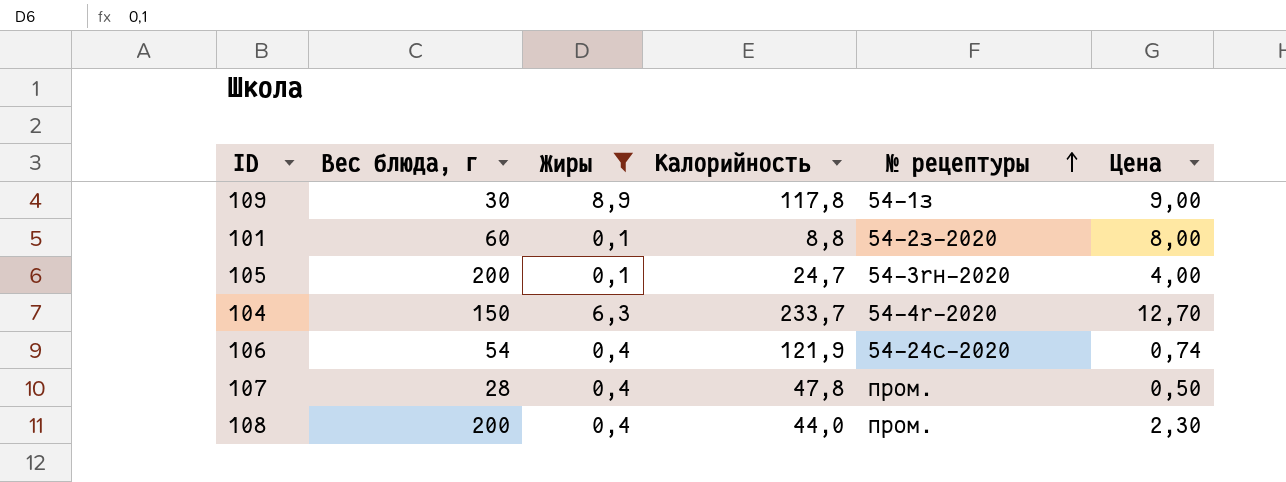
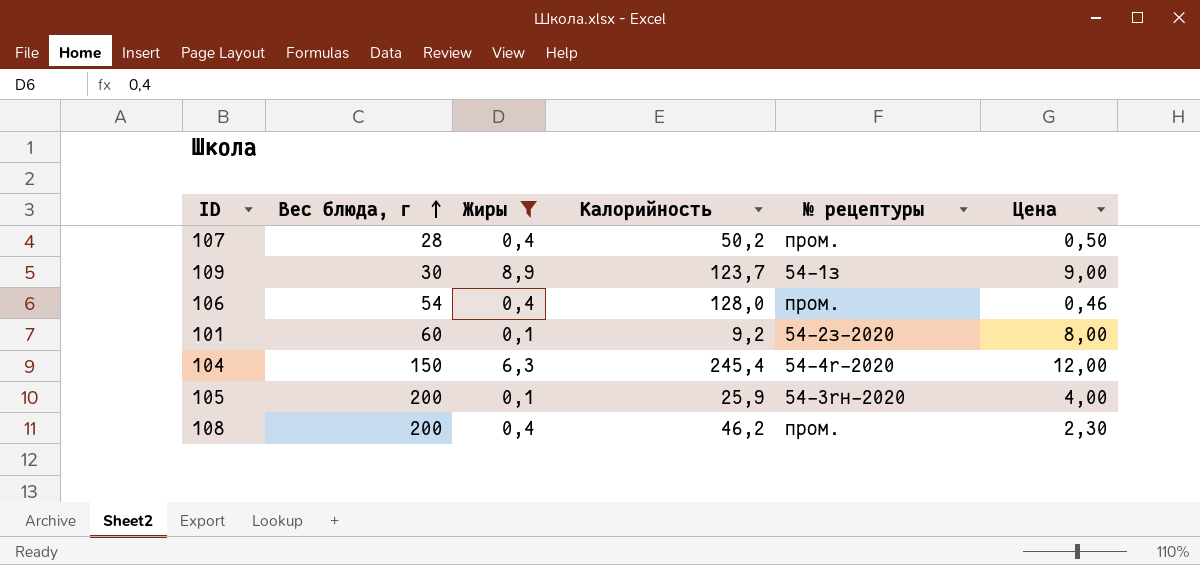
row order: № рецептуры ascending -> Вес блюда, г ascending
107 | Калорийность: 47,8 -> 50,2
109 | Калорийность: 117,8 -> 123,7
106 | Калорийность: 121,9 -> 128,0
106 | № рецептуры: 54-24с-2020 -> пром.
106 | Цена: 0,74 -> 0,46
101 | Калорийность: 8,8 -> 9,2
104 | Калорийность: 233,7 -> 245,4
104 | Цена: 12,70 -> 12,00
105 | Калорийность: 24,7 -> 25,9
108 | Калорийность: 44,0 -> 46,2

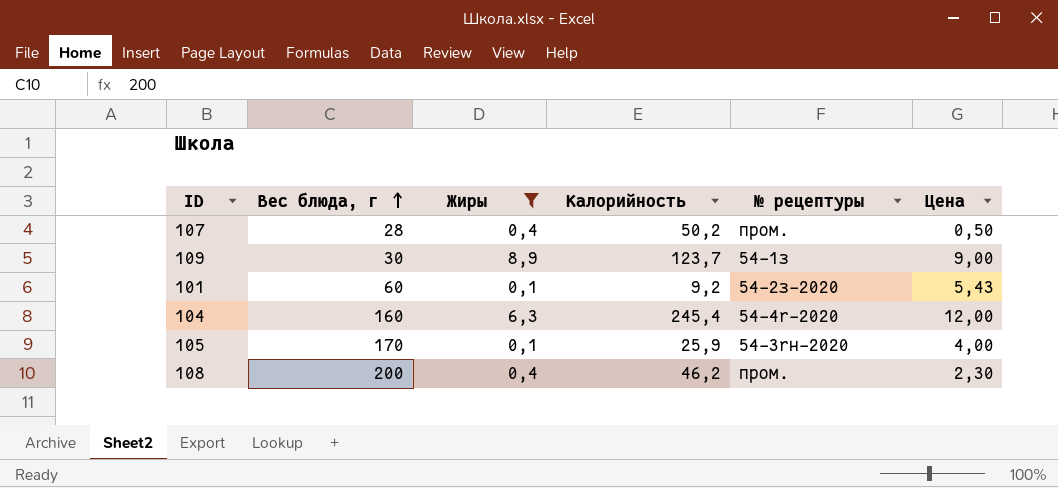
row 106: 54 | 0,4 | 128,0 | пром. | 0,46 -> none
101 | Цена: 8,00 -> 5,43
104 | Вес блюда, г: 150 -> 160
105 | Вес блюда, г: 200 -> 170

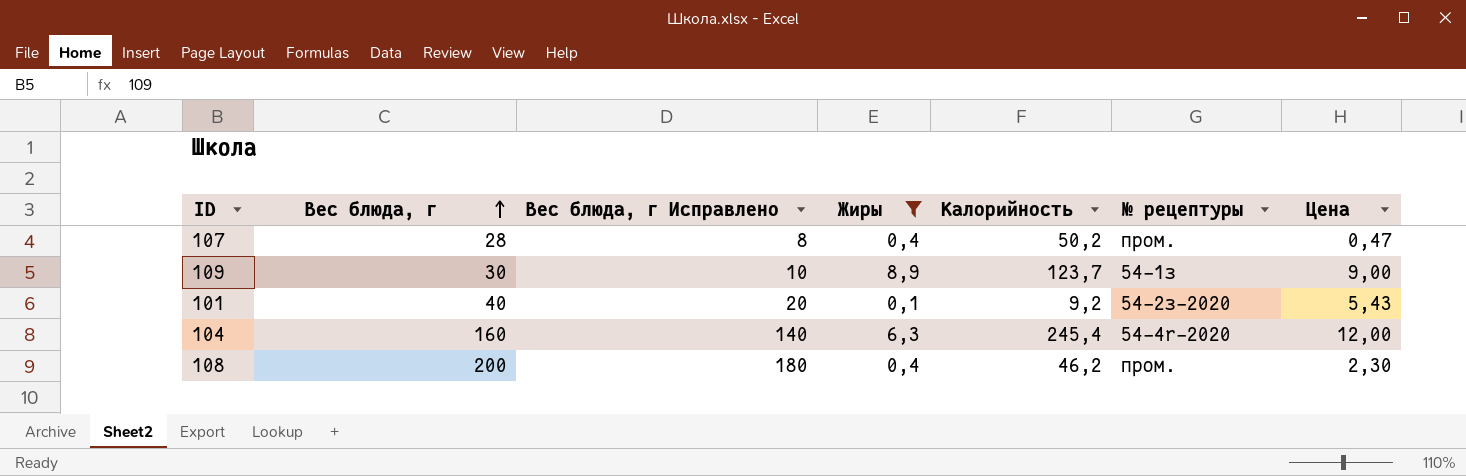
column Вес блюда, г Исправлено | formula: none -> [Вес блюда, г] - 20
row 105: 170 | 0,1 | 25,9 | 54-3rн-2020 | 4,00 -> none
107 | Цена: 0,50 -> 0,47
101 | Вес блюда, г: 60 -> 40

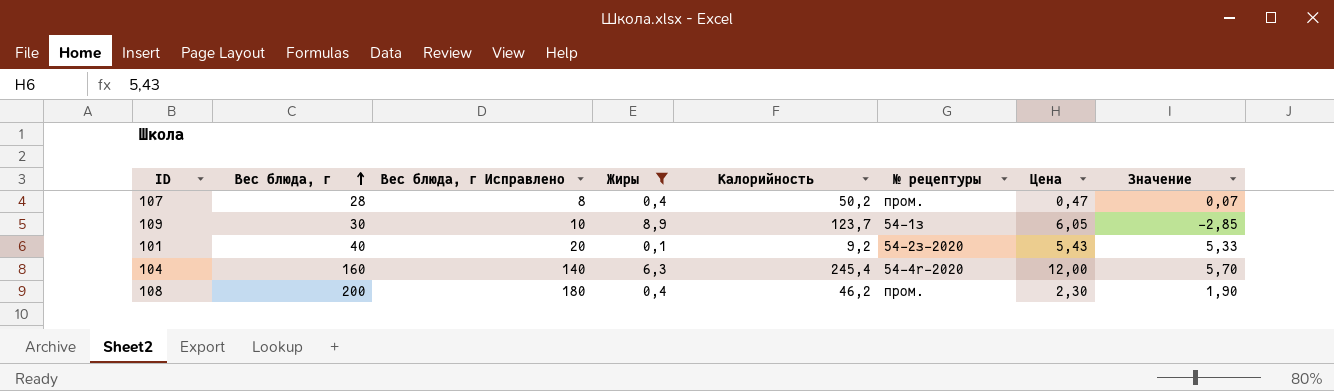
column Значение | formula: none -> [Цена] - [Жиры]
109 | Цена: 9,00 -> 6,05

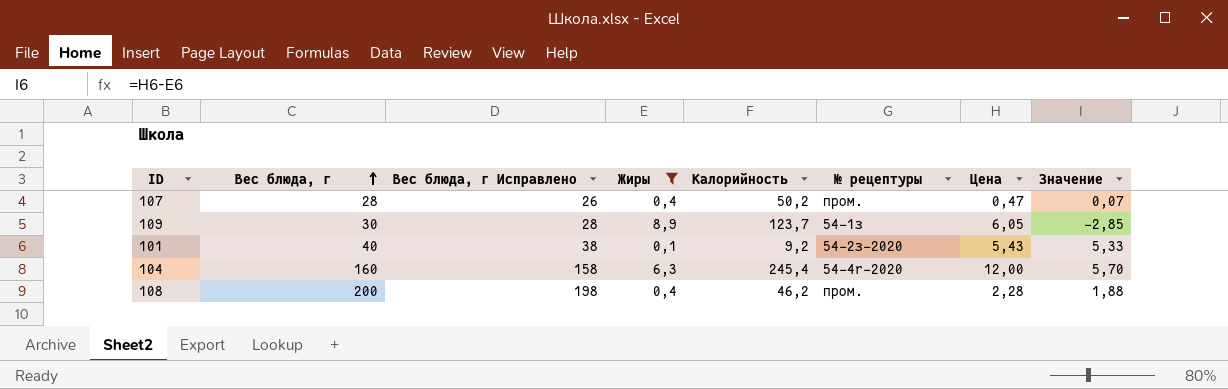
column Вес блюда, г Исправлено | formula: [Вес блюда, г] - 20 -> [Вес блюда, г] - 2
108 | Цена: 2,30 -> 2,28
108 | Значение: 1,90 -> 1,88

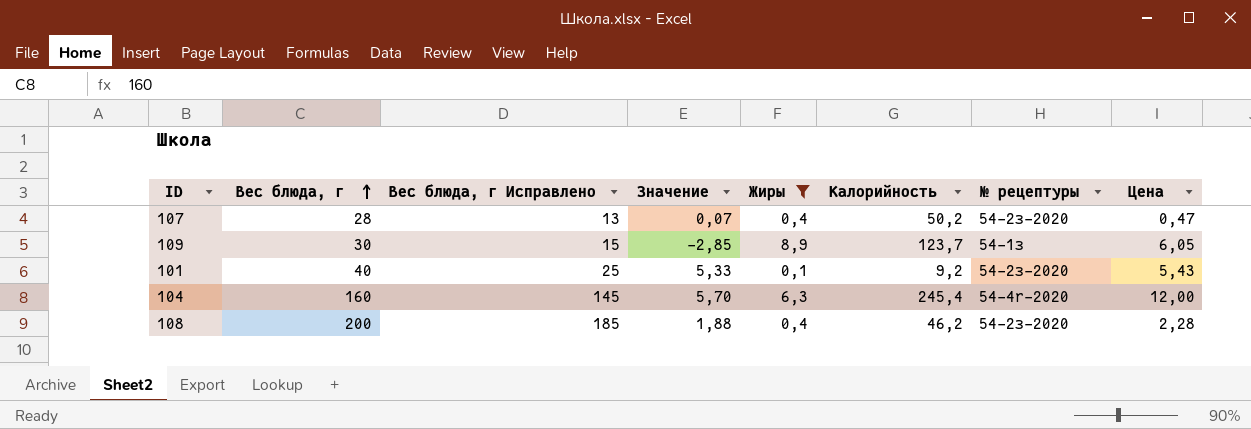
column Вес блюда, г Исправлено | formula: [Вес блюда, г] - 2 -> [Вес блюда, г] - 15
column Значение | position: 8 -> 4
107 | № рецептуры: пром. -> 54-2з-2020
108 | № рецептуры: пром. -> 54-2з-2020

